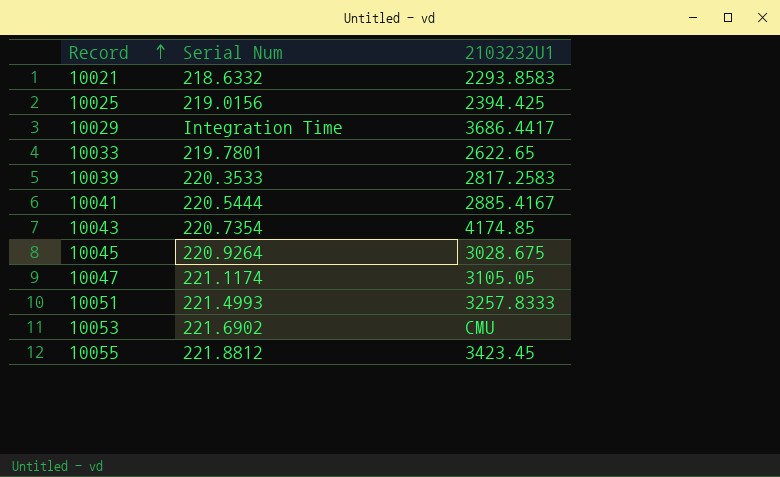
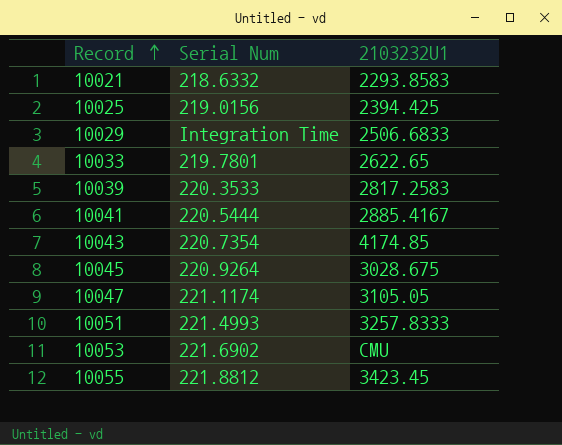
10029 | 2103232U1: 3686.4417 -> 2506.6833

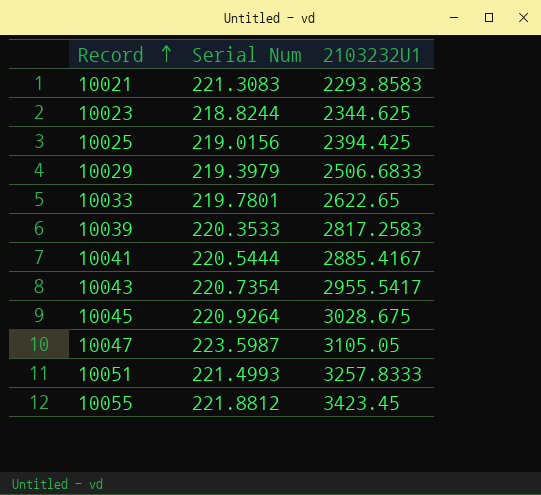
row 10053: 221.6902 | CMU -> none
10021 | Serial Num: 218.6332 -> 221.3083
row 10023: none -> 218.8244 | 2344.625
10029 | Serial Num: Integration Time -> 219.3979
10043 | 2103232U1: 4174.85 -> 2955.5417
10047 | Serial Num: 221.1174 -> 223.5987

